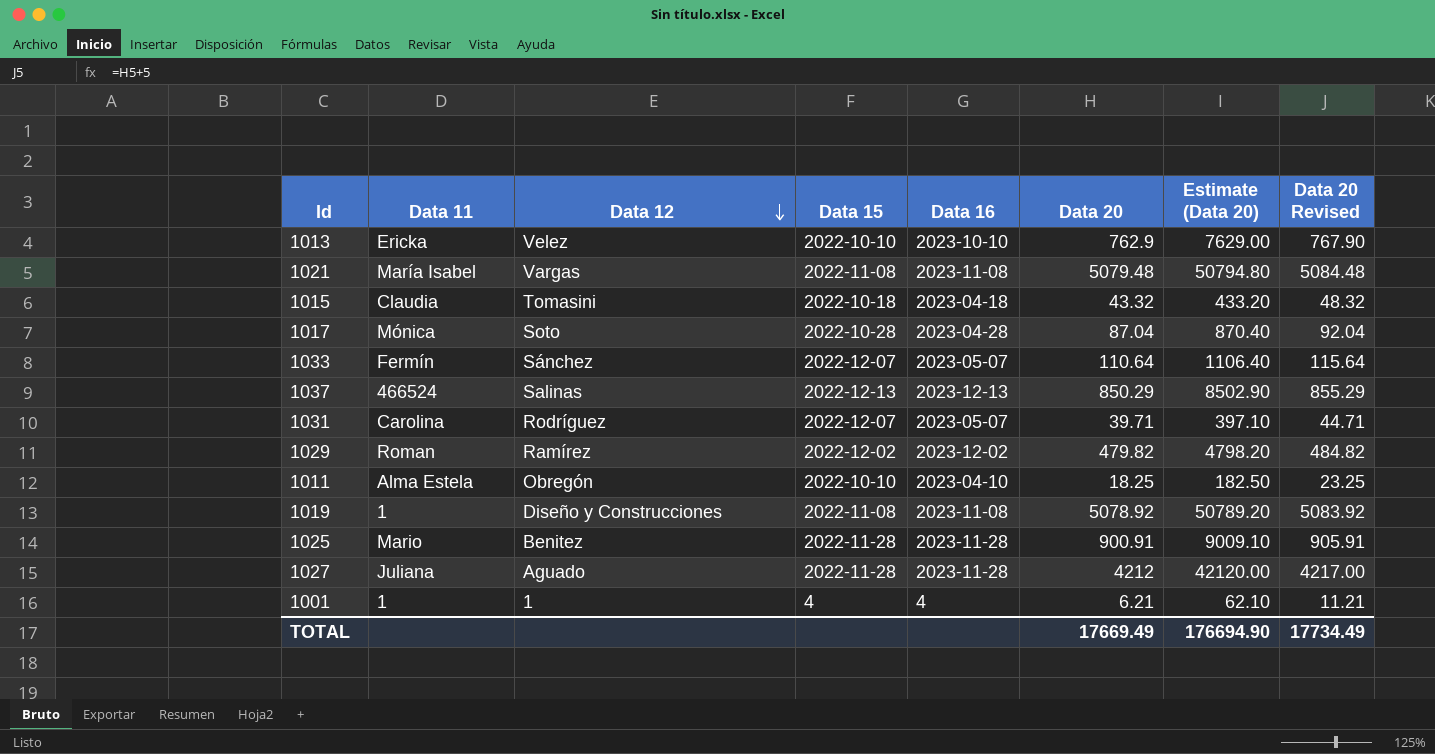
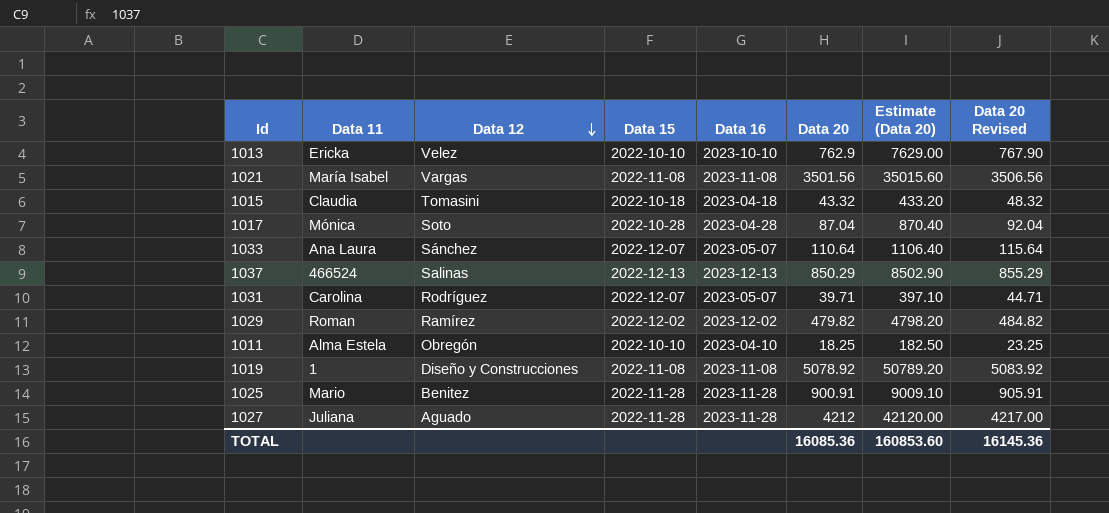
row 1001: 1 | 1 | 4 | 4 | 6.21 | 62.10 | 11.21 -> none
1021 | Data 20: 5079.48 -> 3501.56
1021 | Estimate (Data 20): 50794.80 -> 35015.60
1021 | Data 20 Revised: 5084.48 -> 3506.56
1033 | Data 11: Fermín -> Ana Laura
TOTAL | Data 20: 17669.49 -> 16085.36
TOTAL | Estimate (Data 20): 176694.90 -> 160853.60
TOTAL | Data 20 Revised: 17734.49 -> 16145.36

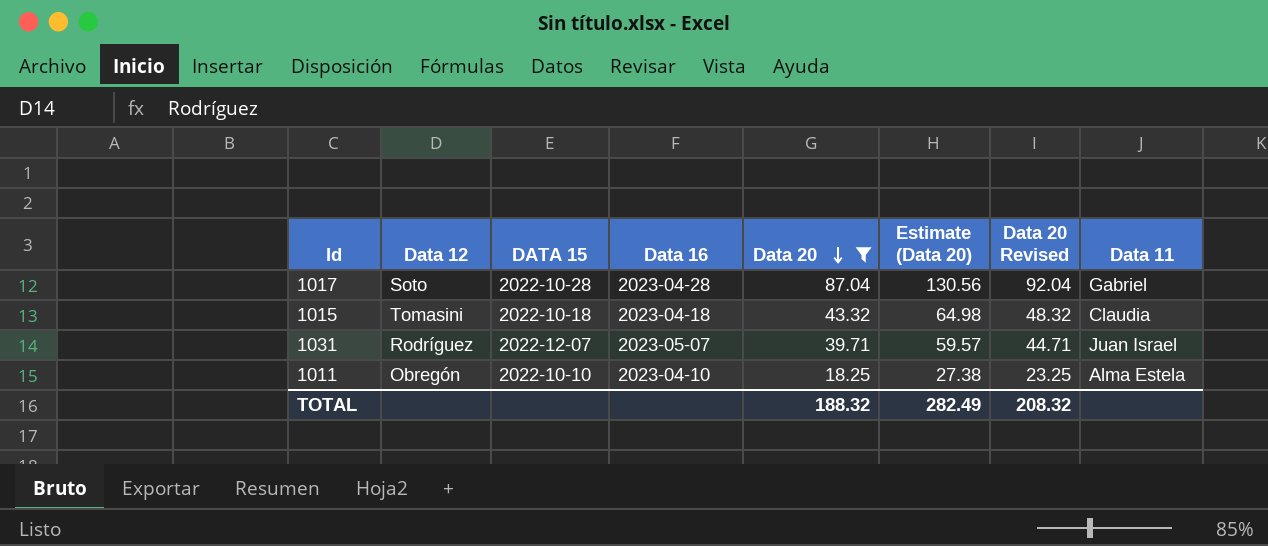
filter: none -> Data 20 <= 87.04
row order: Data 12 descending -> Data 20 descending
column name: Data 15 -> DATA 15
column Estimate (Data 20) | formula: [Data 20] * 10 -> [Data 20] * 1.5
column Data 11 | position: 2 -> 8
1017 | Data 11: Mónica -> Gabriel
1031 | Data 11: Carolina -> Juan Israel
TOTAL | Data 20: 16085.36 -> 188.32
TOTAL | Estimate (Data 20): 160853.60 -> 282.49
TOTAL | Data 20 Revised: 16145.36 -> 208.32

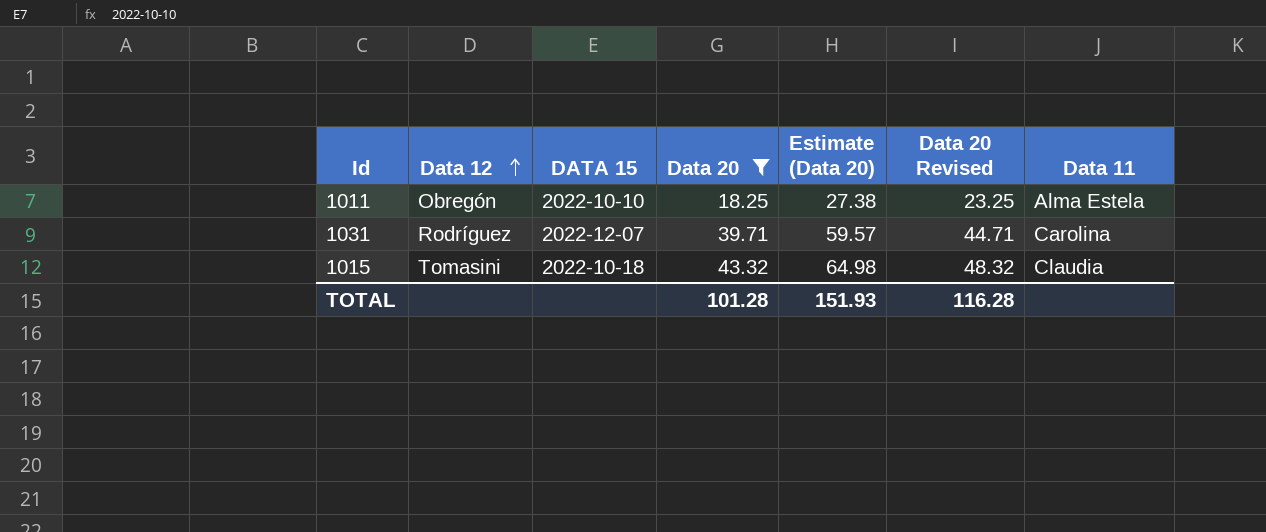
row order: Data 20 descending -> Data 12 ascending
column Data 16 | position: 4 -> none
row 1017: Soto | 2022-10-28 | 2023-04-28 | 87.04 | 130.56 | 92.04 | Gabriel -> none
1031 | Data 11: Juan Israel -> Carolina
TOTAL | Data 20: 188.32 -> 101.28
TOTAL | Estimate (Data 20): 282.49 -> 151.93
TOTAL | Data 20 Revised: 208.32 -> 116.28

